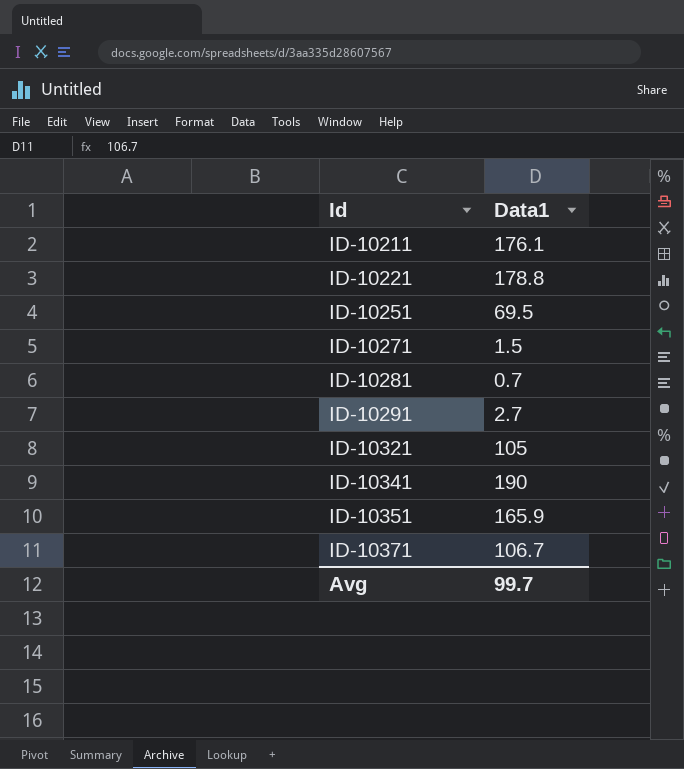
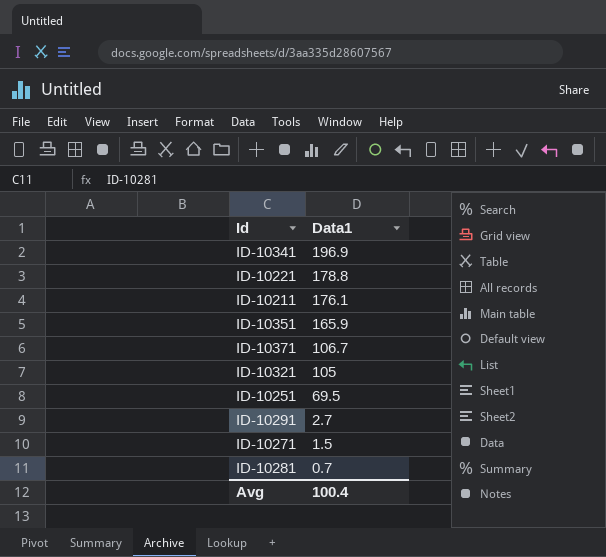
row order: Id ascending -> Data1 descending
ID-10341 | Data1: 190 -> 196.9
Avg | Data1: 99.7 -> 100.4

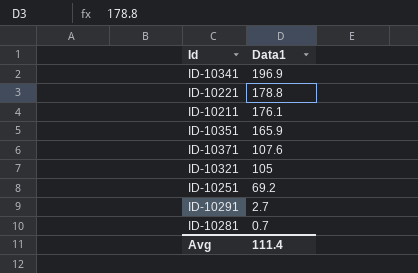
row ID-10271: 1.5 -> none
ID-10371 | Data1: 106.7 -> 107.6
ID-10251 | Data1: 69.5 -> 69.2
Avg | Data1: 100.4 -> 111.4

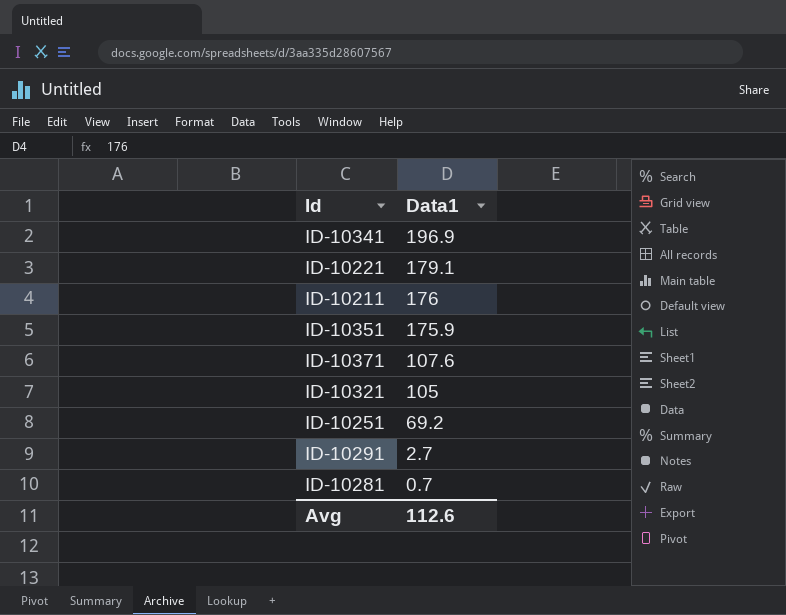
ID-10221 | Data1: 178.8 -> 179.1
ID-10211 | Data1: 176.1 -> 176
ID-10351 | Data1: 165.9 -> 175.9
Avg | Data1: 111.4 -> 112.6

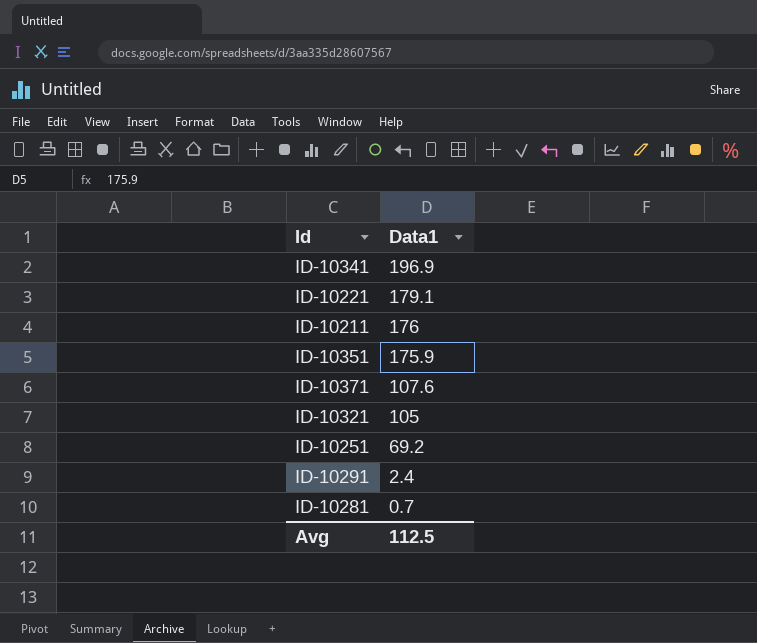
ID-10291 | Data1: 2.7 -> 2.4
Avg | Data1: 112.6 -> 112.5

